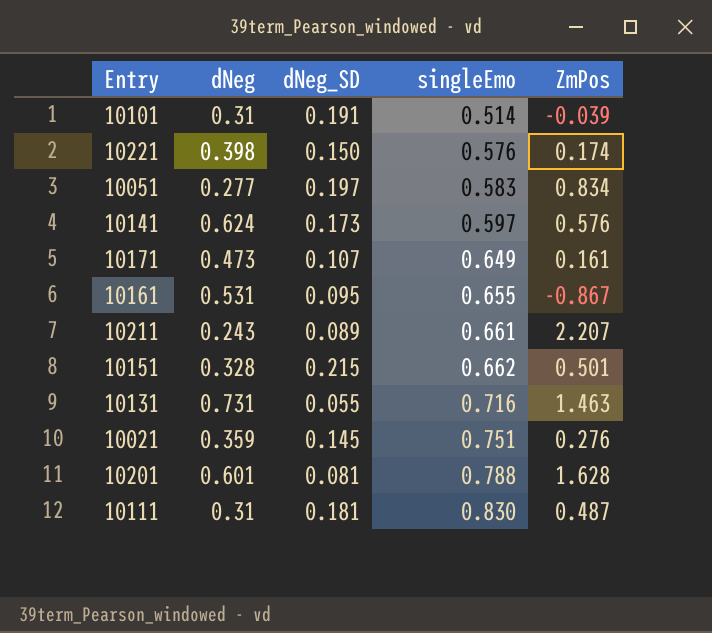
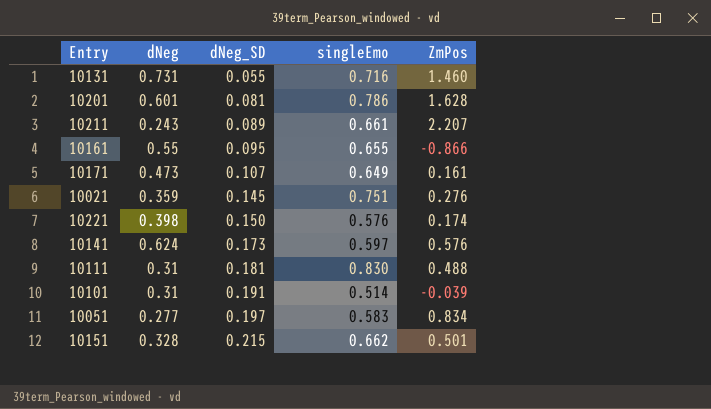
row order: singleEmo ascending -> dNeg_SD ascending
10131 | ZmPos: 1.463 -> 1.460
10201 | singleEmo: 0.788 -> 0.786
10161 | dNeg: 0.531 -> 0.55
10161 | ZmPos: -0.867 -> -0.866
10111 | ZmPos: 0.487 -> 0.488

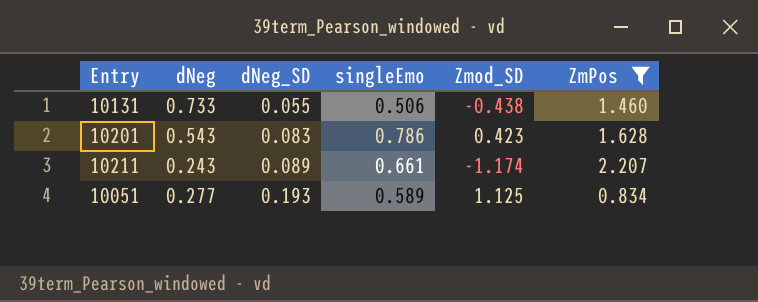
filter: none -> ZmPos >= 0.834
column Zmod_SD | position: none -> 5
10131 | dNeg: 0.731 -> 0.733
10131 | singleEmo: 0.716 -> 0.506
10201 | dNeg: 0.601 -> 0.543
10201 | dNeg_SD: 0.081 -> 0.083
10051 | dNeg_SD: 0.197 -> 0.193
10051 | singleEmo: 0.583 -> 0.589

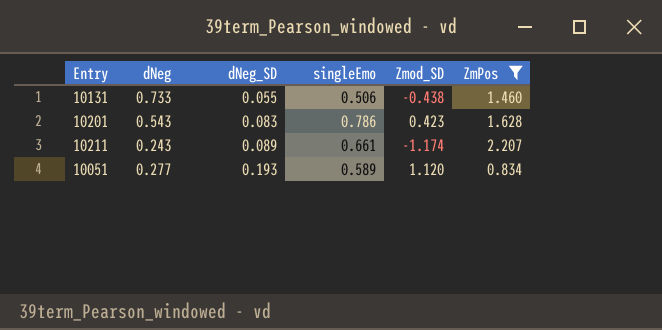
10051 | Zmod_SD: 1.125 -> 1.120

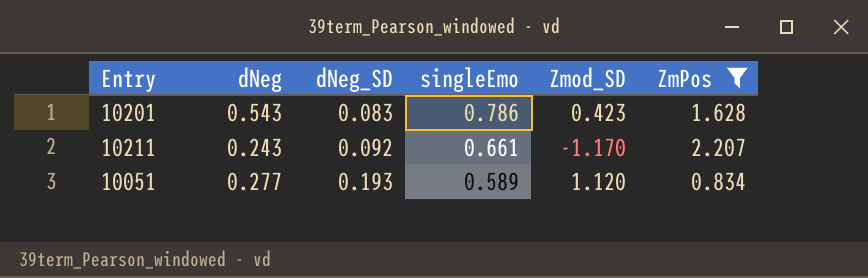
row 10131: 0.733 | 0.055 | 0.506 | -0.438 | 1.460 -> none
10211 | dNeg_SD: 0.089 -> 0.092
10211 | Zmod_SD: -1.174 -> -1.170

